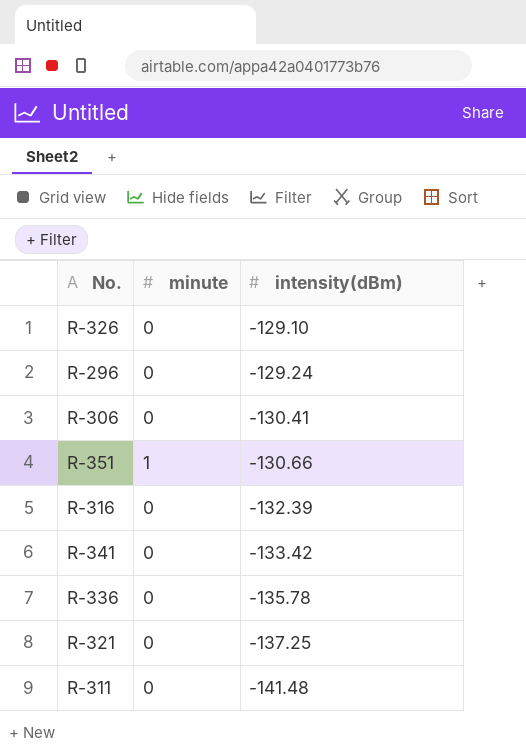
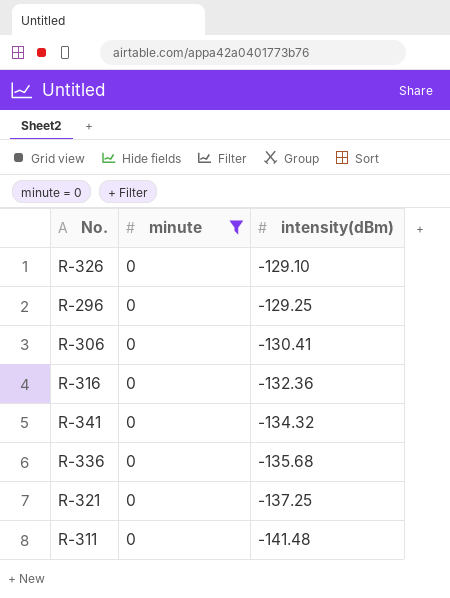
filter: none -> minute = 0
R-296 | intensity(dBm): -129.24 -> -129.25
R-316 | intensity(dBm): -132.39 -> -132.36
R-341 | intensity(dBm): -133.42 -> -134.32
R-336 | intensity(dBm): -135.78 -> -135.68

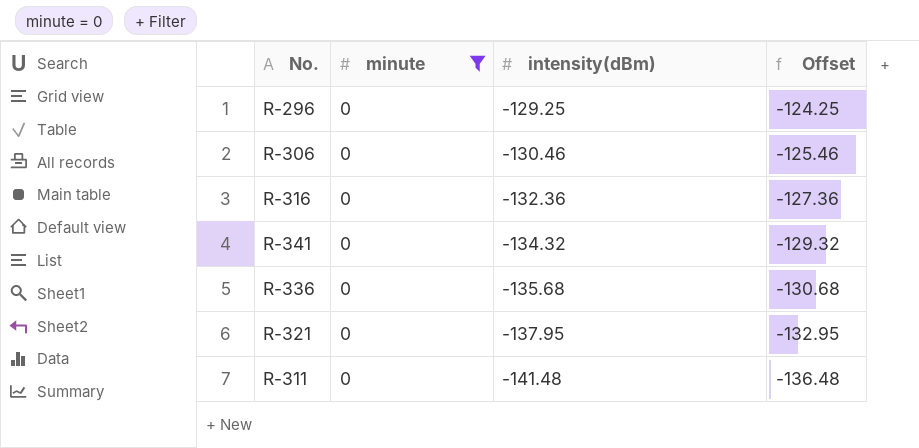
column Offset | formula: none -> [intensity(dBm)] + 5
row R-326: 0 | -129.10 -> none
R-306 | intensity(dBm): -130.41 -> -130.46
R-321 | intensity(dBm): -137.25 -> -137.95

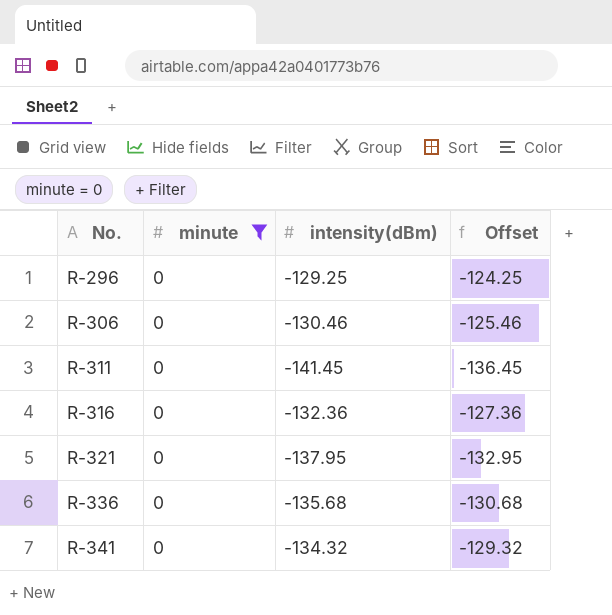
row order: intensity(dBm) descending -> No. ascending
R-311 | intensity(dBm): -141.48 -> -141.45
R-311 | Offset: -136.48 -> -136.45

